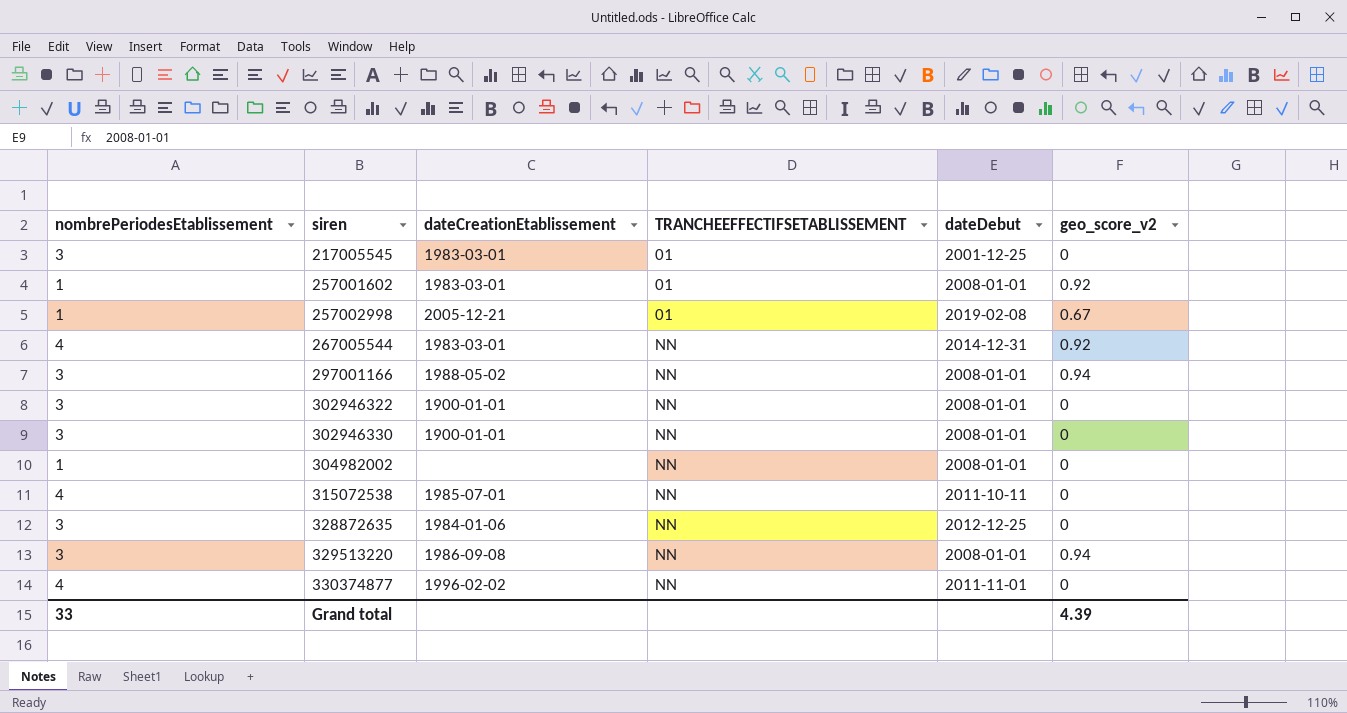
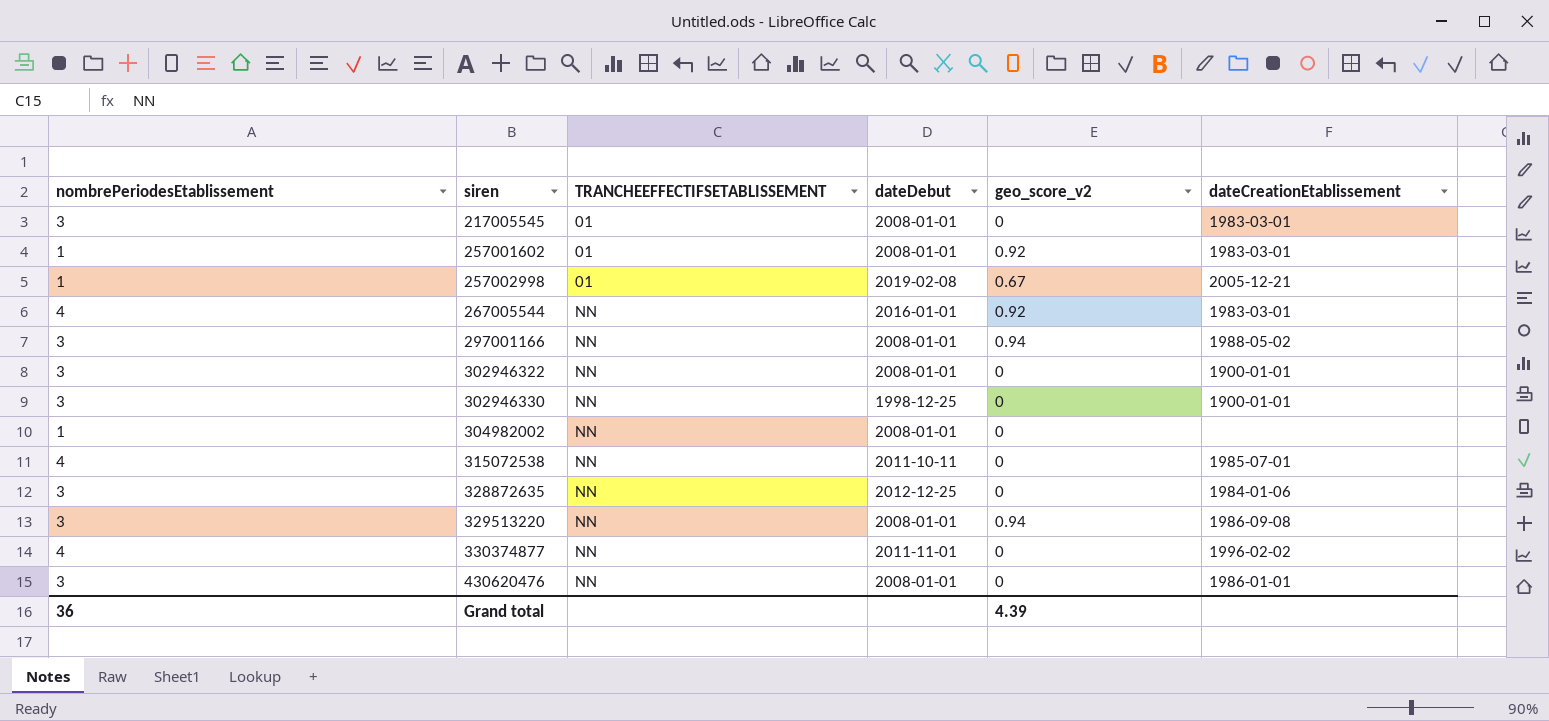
column dateCreationEtablissement | position: 3 -> 6
217005545 | dateDebut: 2001-12-25 -> 2008-01-01
267005544 | dateDebut: 2014-12-31 -> 2016-01-01
302946330 | dateDebut: 2008-01-01 -> 1998-12-25
row 430620476: none -> 3 | NN | 2008-01-01 | 0 | 1986-01-01
Grand total | nombrePeriodesEtablissement: 33 -> 36

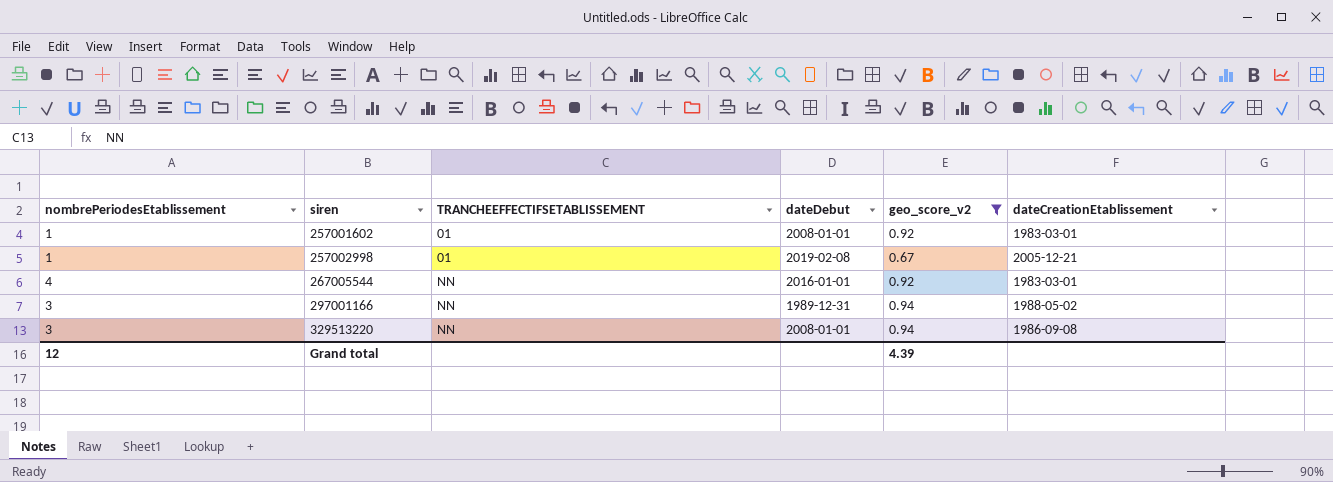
filter: none -> geo_score_v2 != 0
297001166 | dateDebut: 2008-01-01 -> 1989-12-31
Grand total | nombrePeriodesEtablissement: 36 -> 12

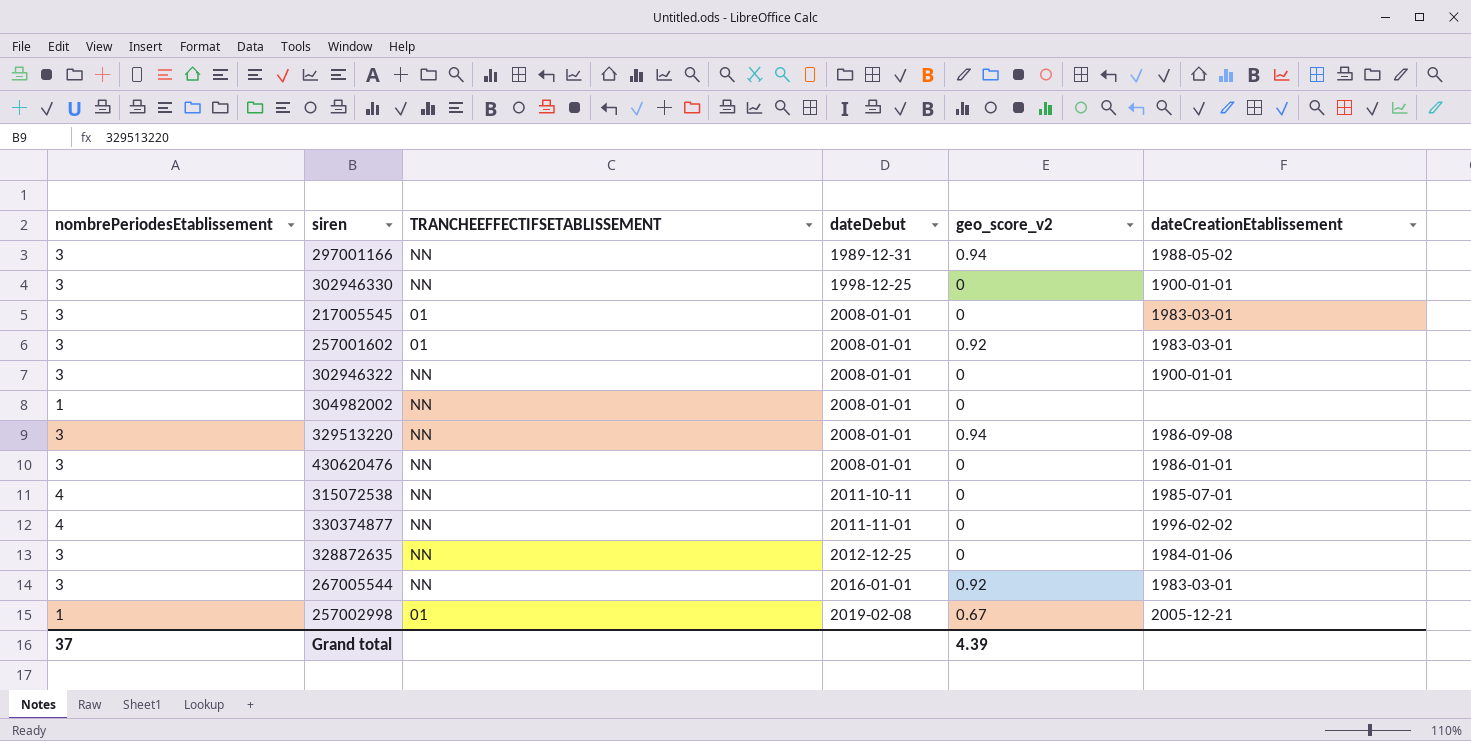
filter: geo_score_v2 != 0 -> none
row order: siren ascending -> dateDebut ascending
257001602 | nombrePeriodesEtablissement: 1 -> 3
267005544 | nombrePeriodesEtablissement: 4 -> 3
Grand total | nombrePeriodesEtablissement: 12 -> 37

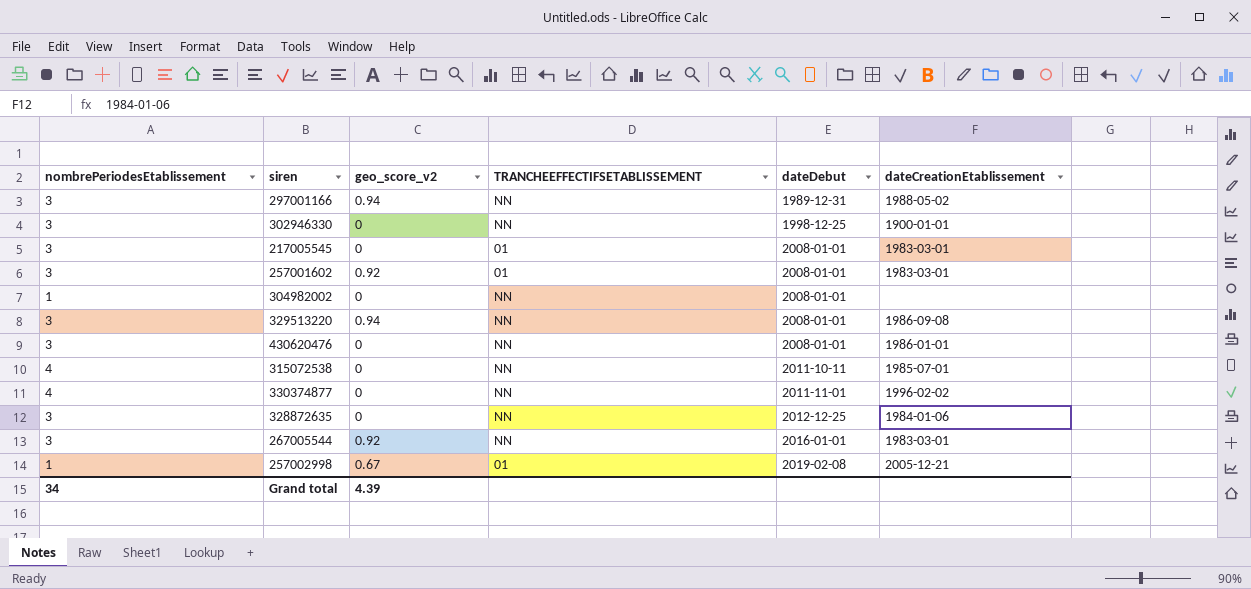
column geo_score_v2 | position: 5 -> 3
row 302946322: 3 | NN | 2008-01-01 | 0 | 1900-01-01 -> none
Grand total | nombrePeriodesEtablissement: 37 -> 34

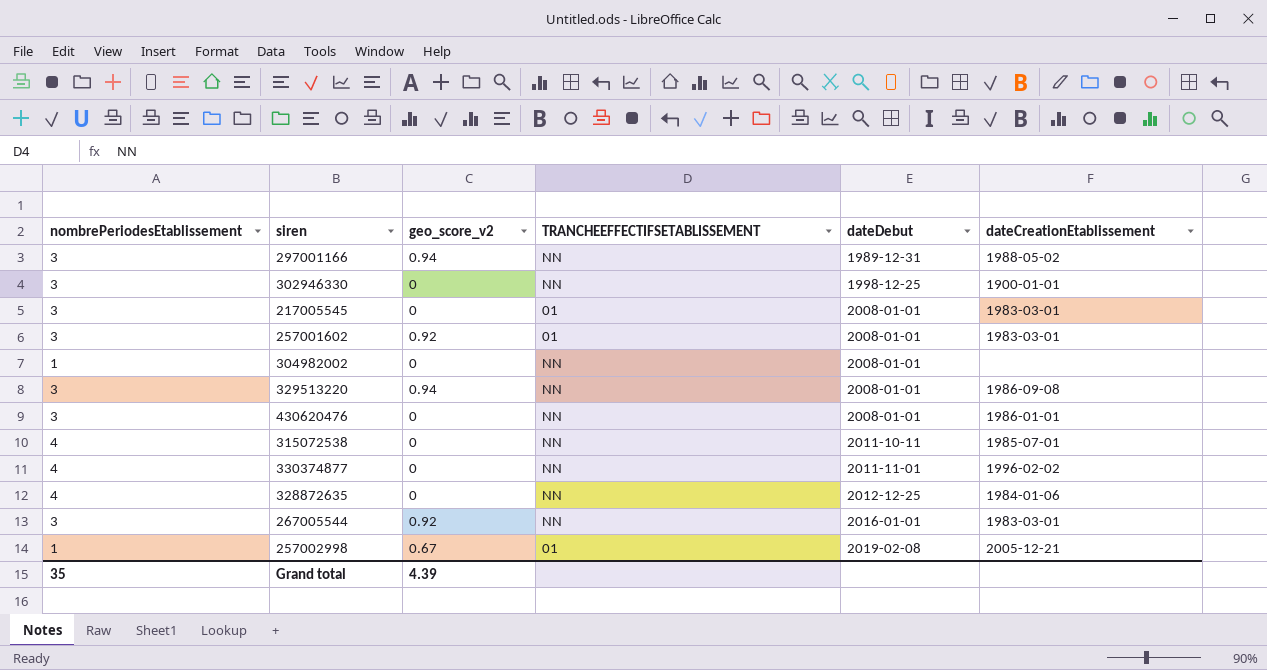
328872635 | nombrePeriodesEtablissement: 3 -> 4
Grand total | nombrePeriodesEtablissement: 34 -> 35

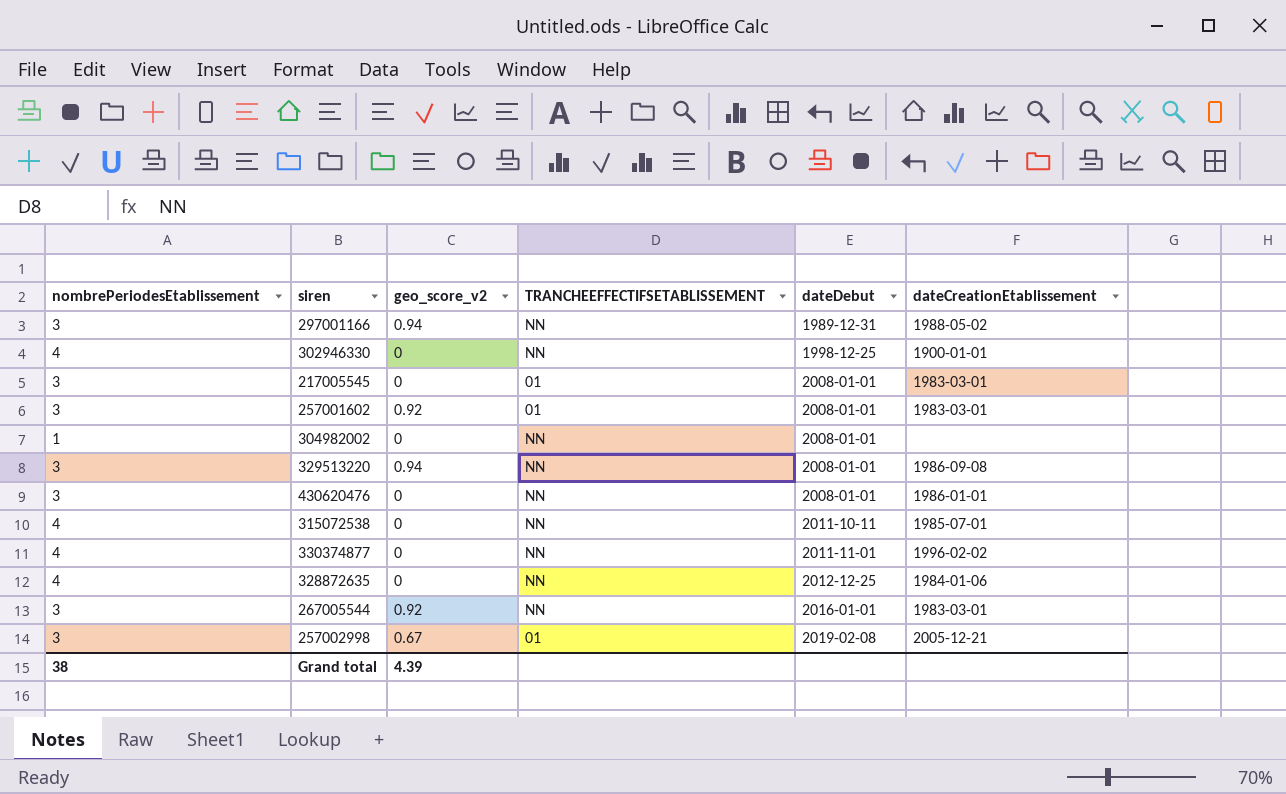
302946330 | nombrePeriodesEtablissement: 3 -> 4
257002998 | nombrePeriodesEtablissement: 1 -> 3
Grand total | nombrePeriodesEtablissement: 35 -> 38

